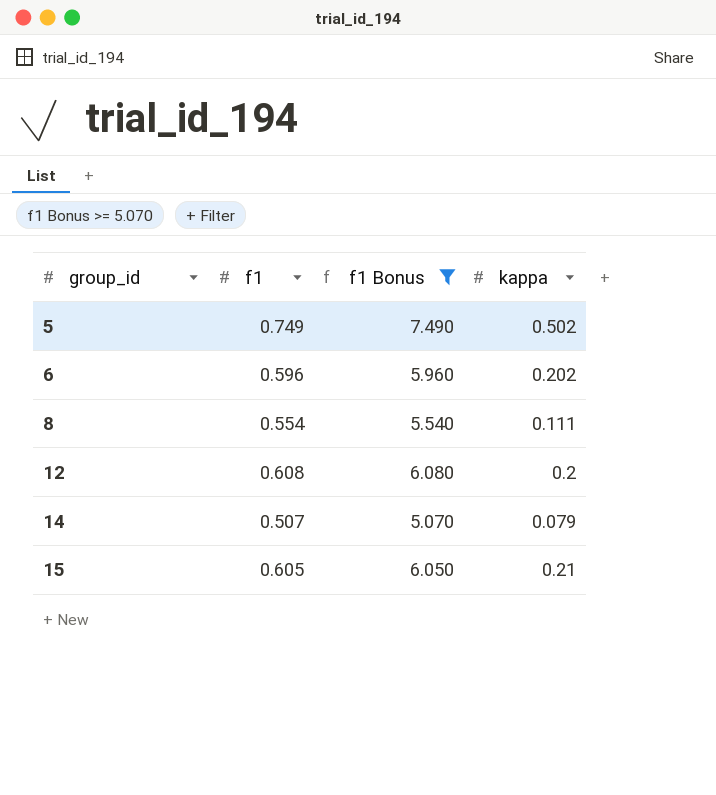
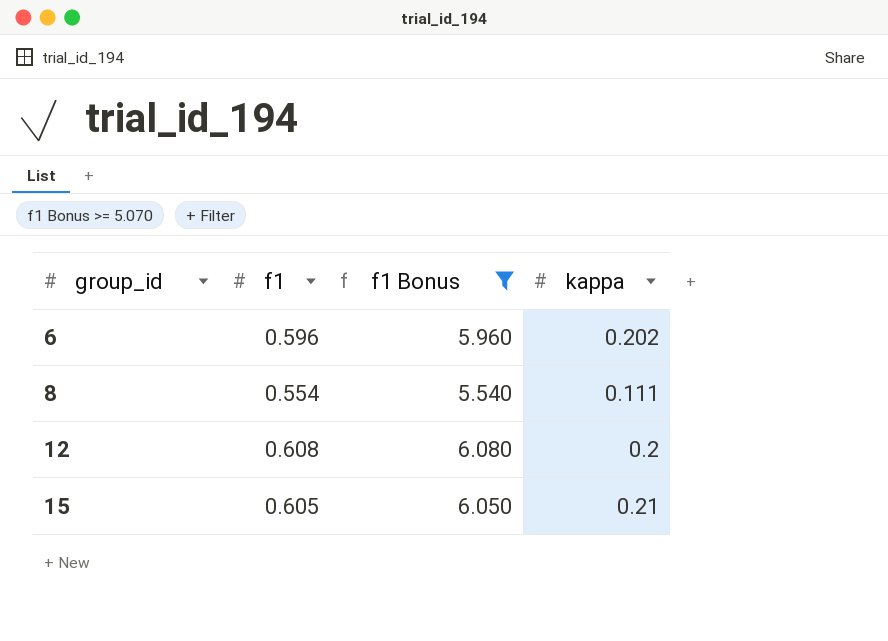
row 5: 0.749 | 7.490 | 0.502 -> none
row 14: 0.507 | 5.070 | 0.079 -> none

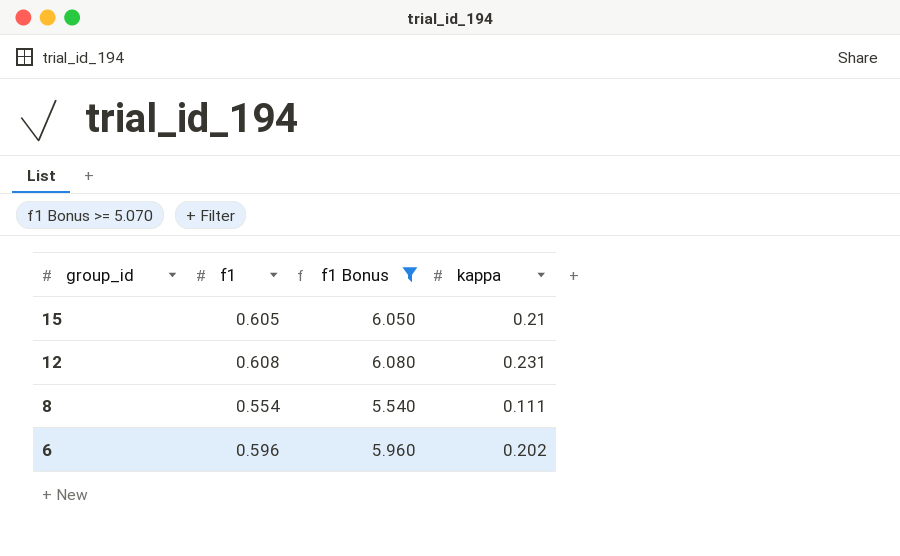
row order: group_id ascending -> group_id descending
12 | kappa: 0.2 -> 0.231

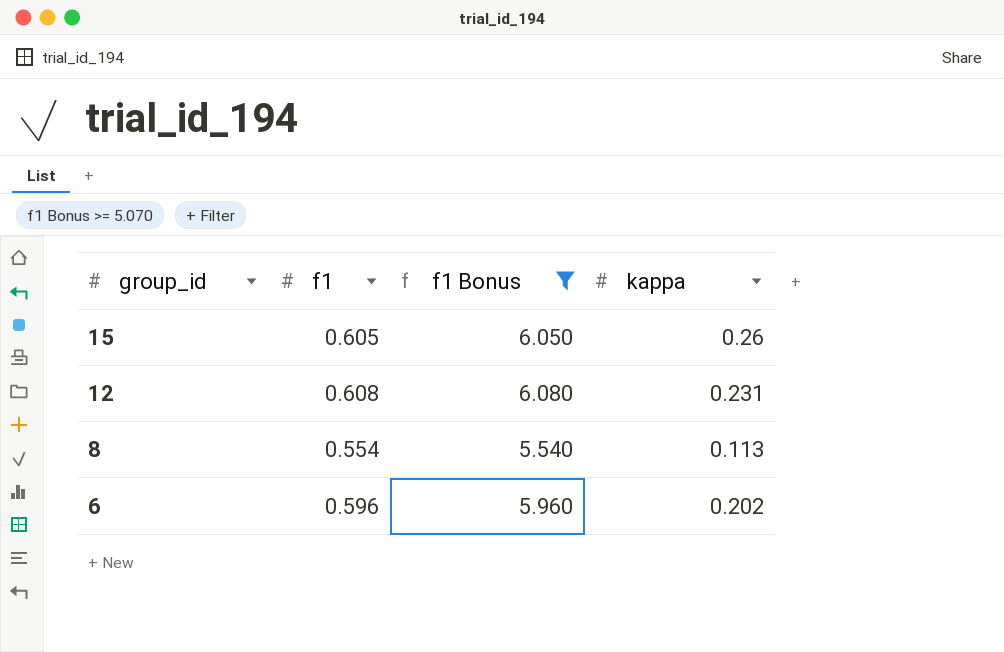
15 | kappa: 0.21 -> 0.26
8 | kappa: 0.111 -> 0.113

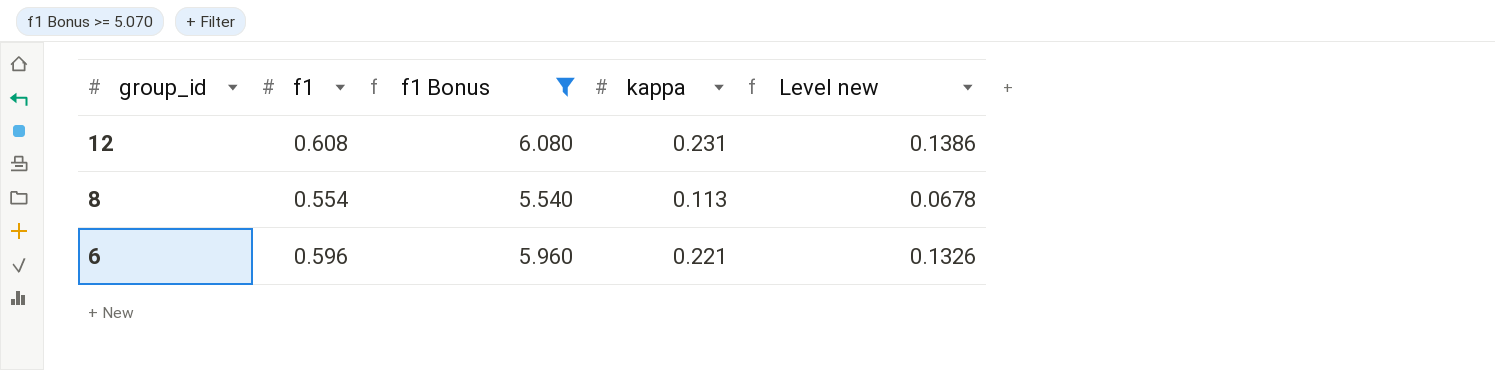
column Level new | formula: none -> [kappa] * 0.6
row 15: 0.605 | 6.050 | 0.26 -> none
6 | kappa: 0.202 -> 0.221

